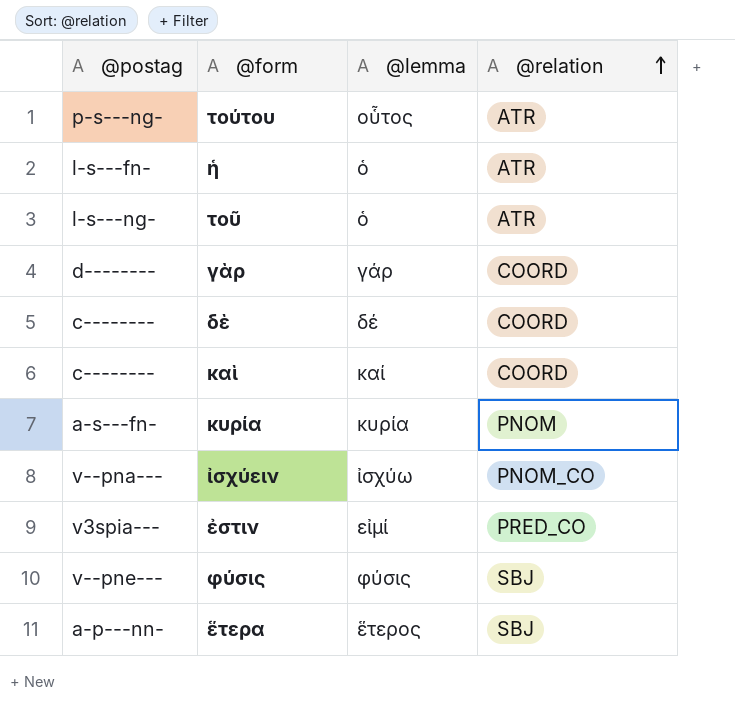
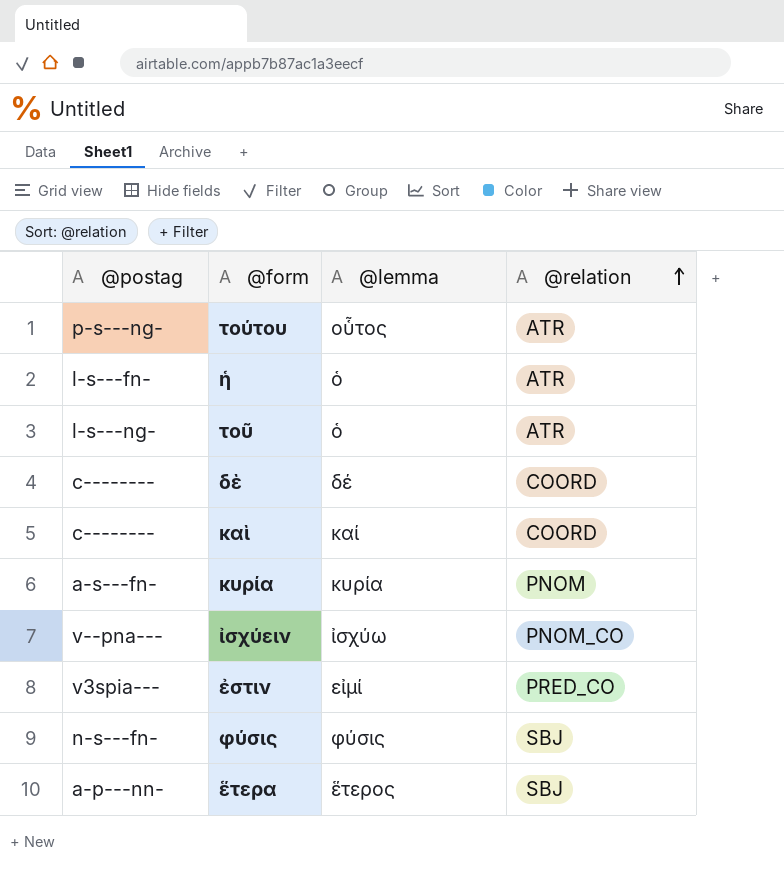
row γὰρ: d-------- | γάρ | COORD -> none
φύσις | @postag: v--pne--- -> n-s---fn-

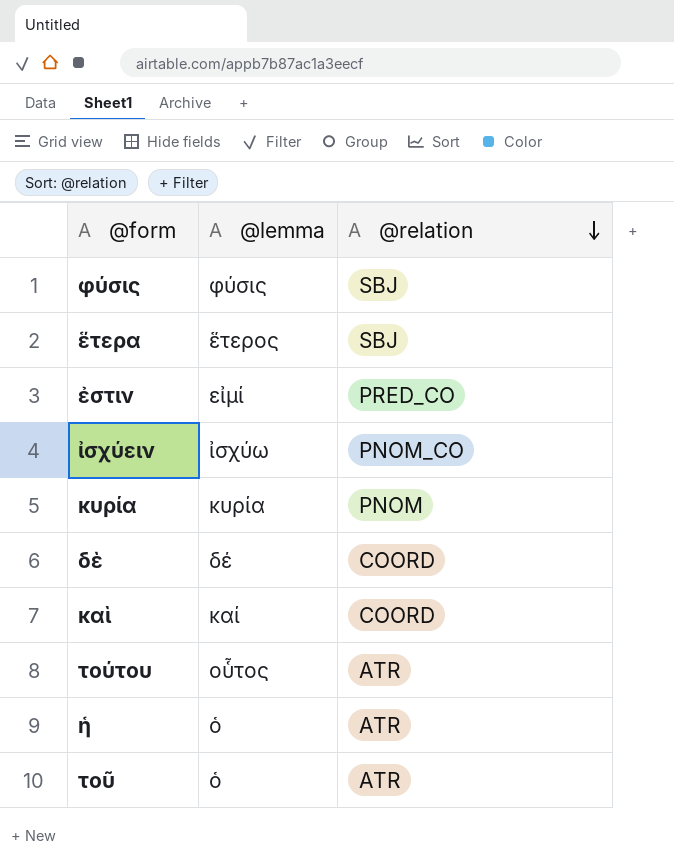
row order: @relation ascending -> @relation descending
column @postag | position: 1 -> none

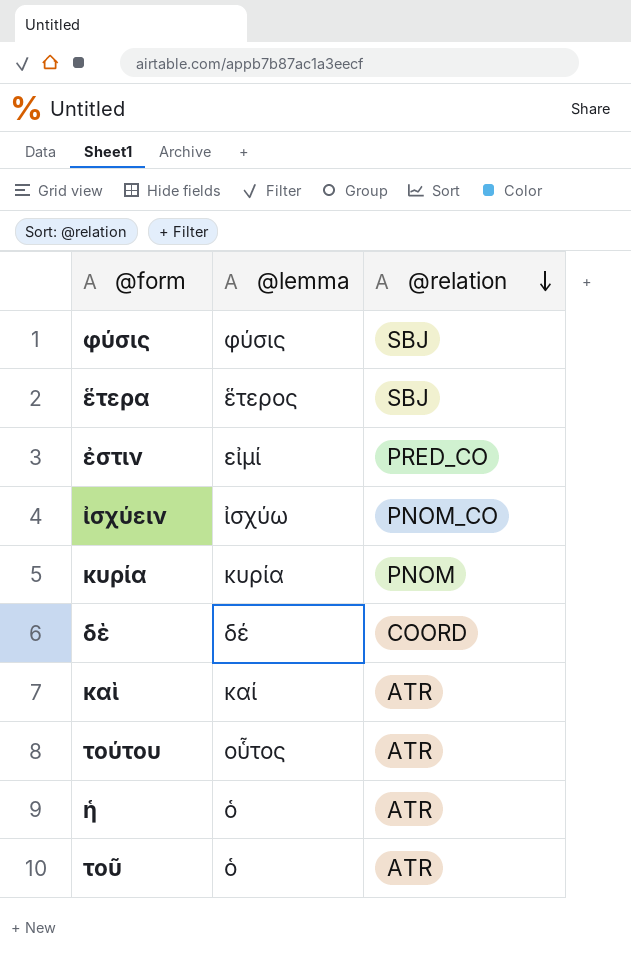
καὶ | @relation: COORD -> ATR

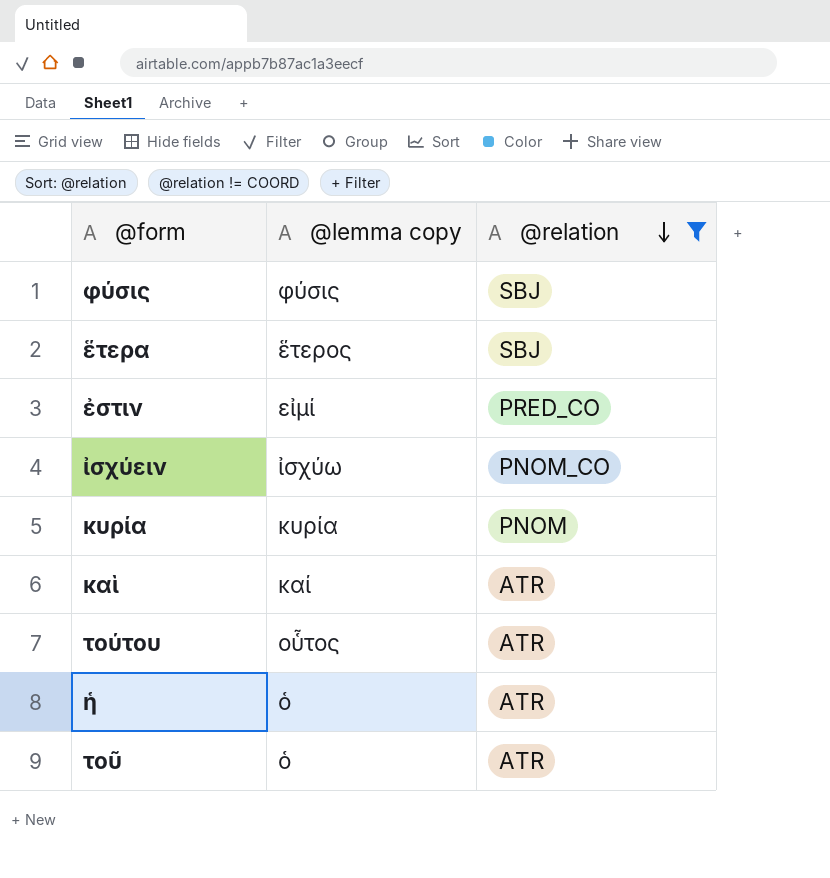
filter: none -> @relation != COORD
column name: @lemma -> @lemma copy

